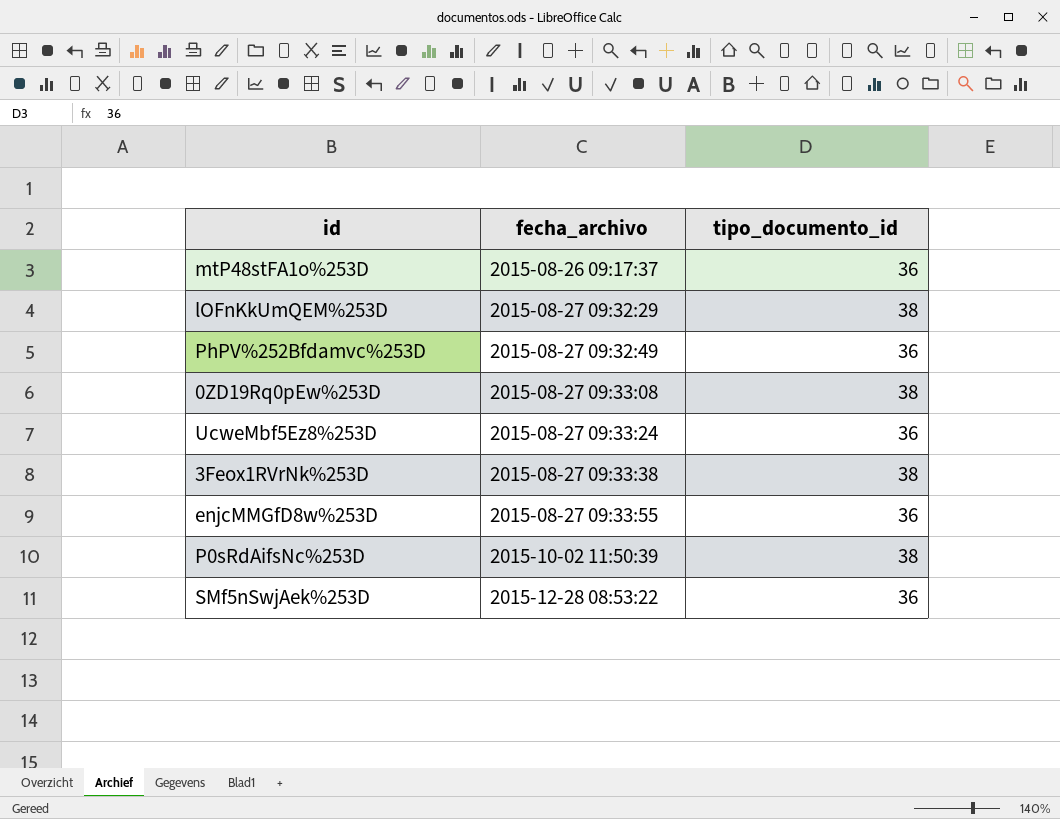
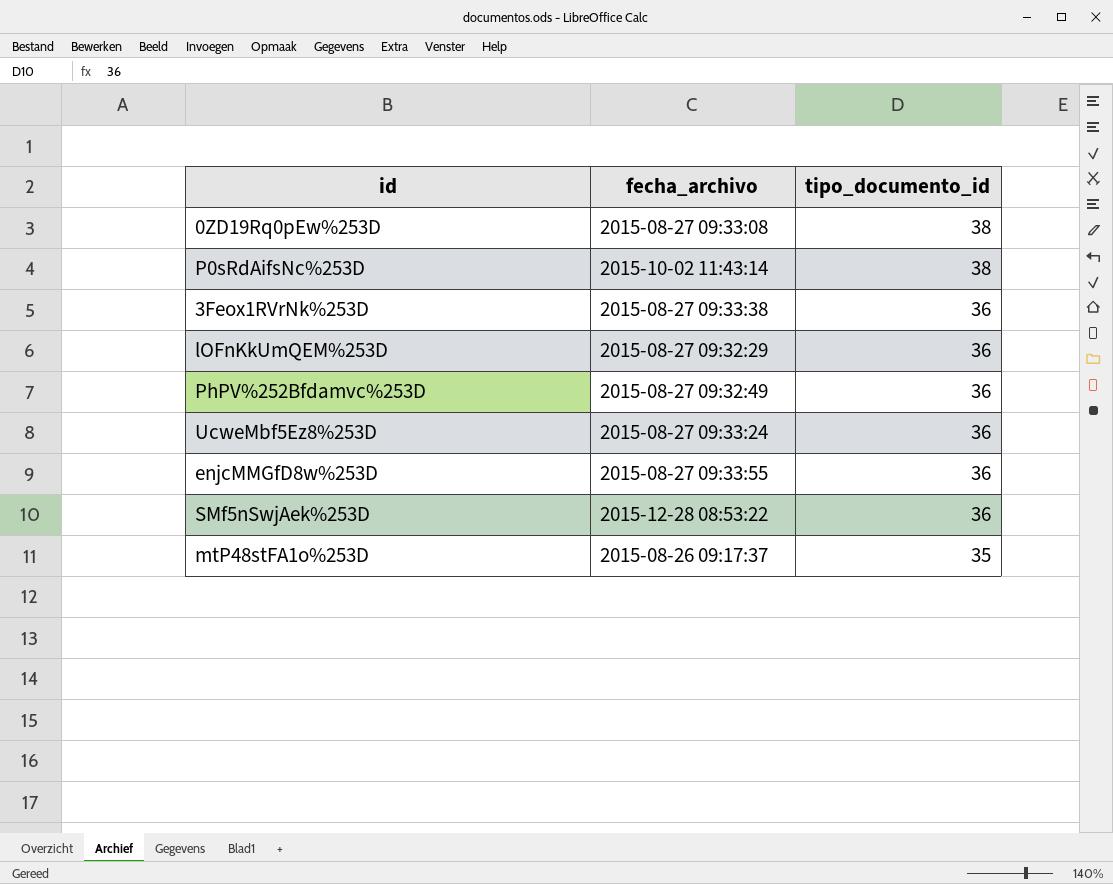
row order: fecha_archivo ascending -> tipo_documento_id descending
P0sRdAifsNc%253D | fecha_archivo: 2015-10-02 11:50:39 -> 2015-10-02 11:43:14
3Feox1RVrNk%253D | tipo_documento_id: 38 -> 36
lOFnKkUmQEM%253D | tipo_documento_id: 38 -> 36
mtP48stFA1o%253D | tipo_documento_id: 36 -> 35

